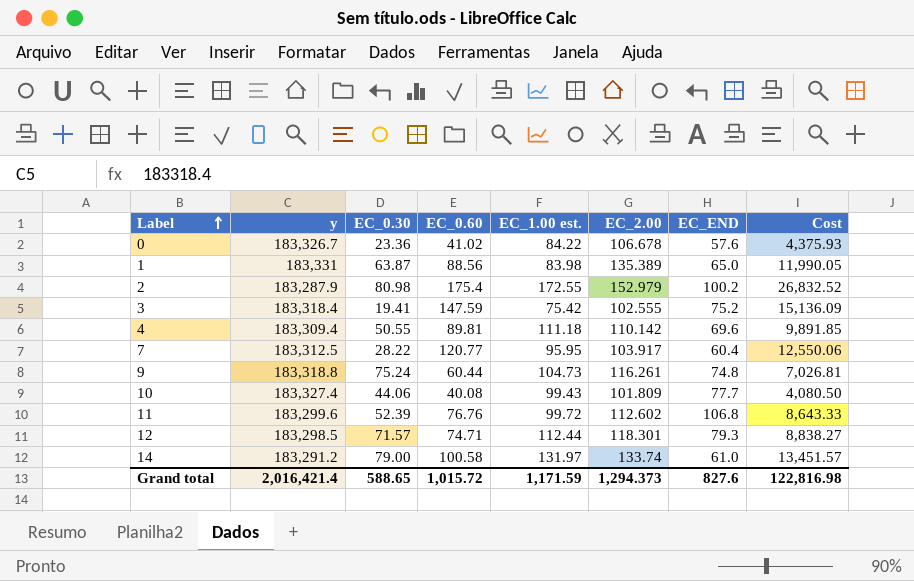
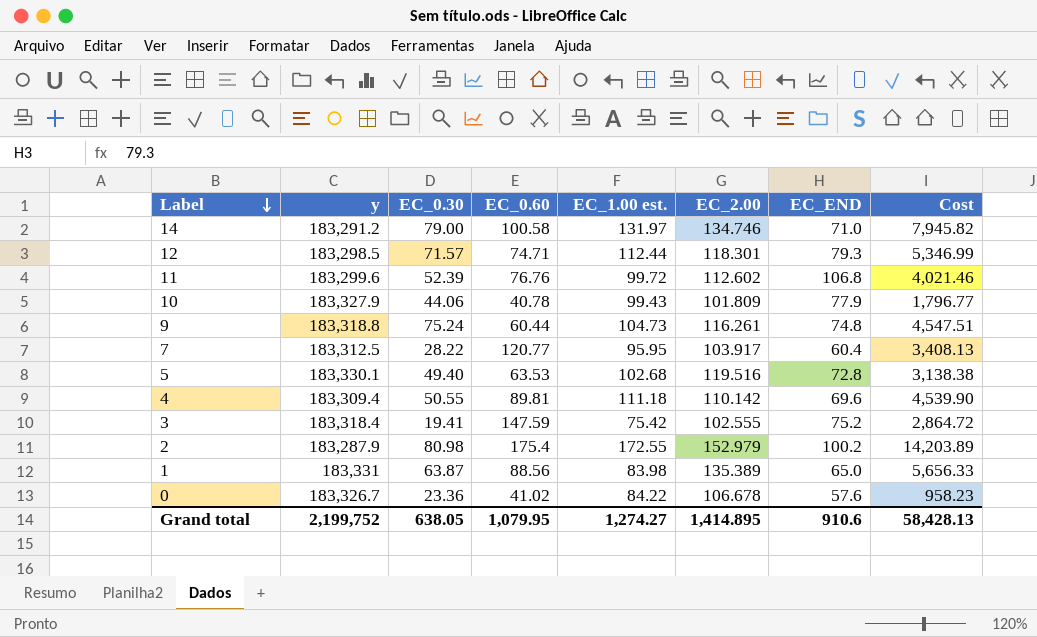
row order: Label ascending -> Label descending
column Cost | formula: [EC_0.60] * [EC_2.00] -> [EC_0.30] * [EC_0.60]
14 | EC_2.00: 133.74 -> 134.746
14 | EC_END: 61.0 -> 71.0
10 | y: 183,327.4 -> 183,327.9
10 | EC_0.60: 40.08 -> 40.78
10 | EC_END: 77.7 -> 77.9
row 5: none -> 183,330.1 | 49.40 | 63.53 | 102.68 | 119.516 | 72.8 | 3,138.38
Grand total | y: 2,016,421.4 -> 2,199,752
Grand total | EC_0.30: 588.65 -> 638.05
Grand total | EC_0.60: 1,015.72 -> 1,079.95
Grand total | EC_1.00 est.: 1,171.59 -> 1,274.27
Grand total | EC_2.00: 1,294.373 -> 1,414.895
Grand total | EC_END: 827.6 -> 910.6
Grand total | Cost: 122,816.98 -> 58,428.13

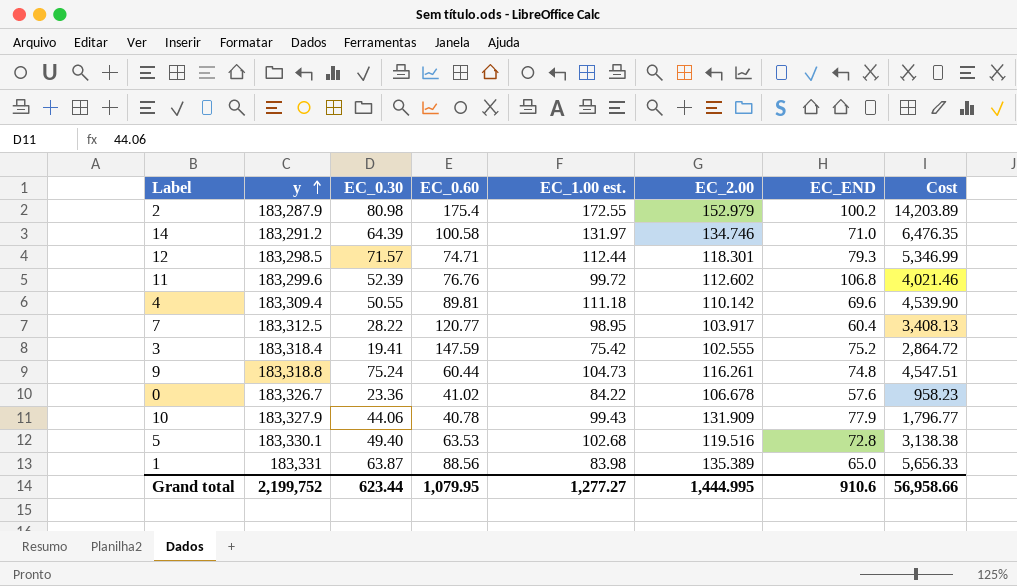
row order: Label descending -> y ascending
14 | EC_0.30: 79.00 -> 64.39
14 | Cost: 7,945.82 -> 6,476.35
7 | EC_1.00 est.: 95.95 -> 98.95
10 | EC_2.00: 101.809 -> 131.909
Grand total | EC_0.30: 638.05 -> 623.44
Grand total | EC_1.00 est.: 1,274.27 -> 1,277.27
Grand total | EC_2.00: 1,414.895 -> 1,444.995
Grand total | Cost: 58,428.13 -> 56,958.66

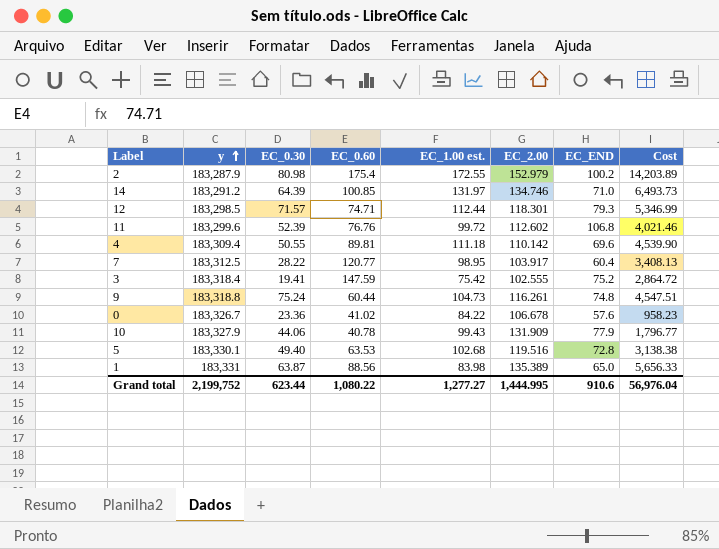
14 | EC_0.60: 100.58 -> 100.85
14 | Cost: 6,476.35 -> 6,493.73
Grand total | EC_0.60: 1,079.95 -> 1,080.22
Grand total | Cost: 56,958.66 -> 56,976.04

